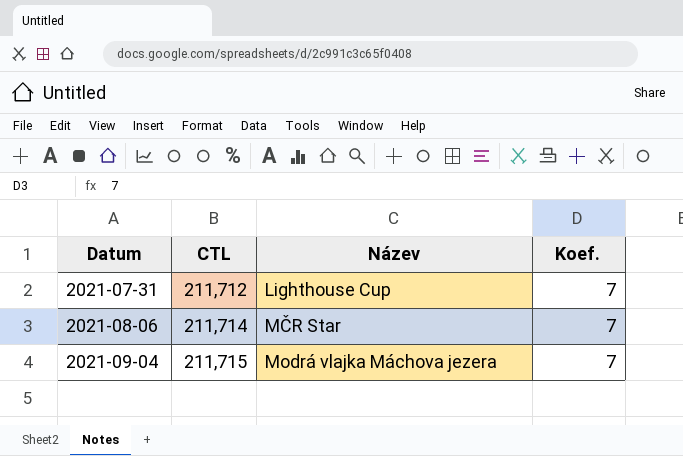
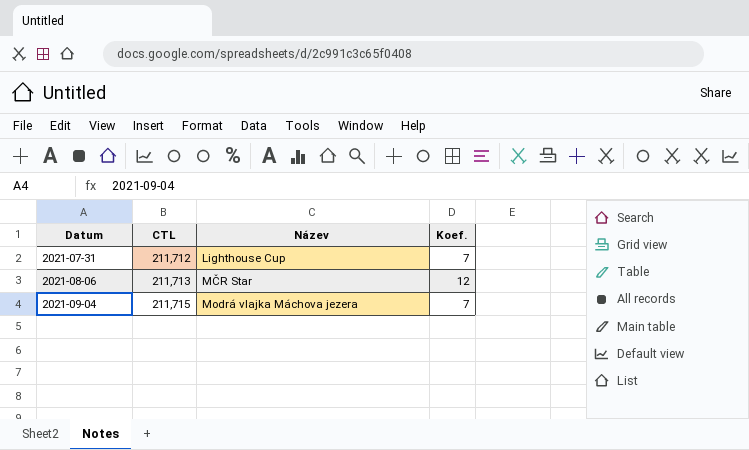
2021-08-06 | CTL: 211,714 -> 211,713
2021-08-06 | Koef.: 7 -> 12

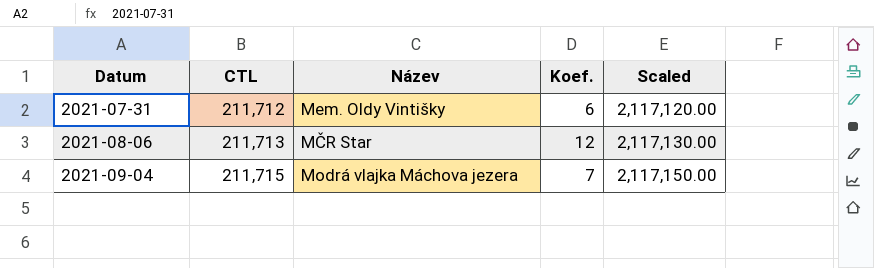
column Scaled | formula: none -> [CTL] * 10
2021-07-31 | Název: Lighthouse Cup -> Mem. Oldy Vintišky
2021-07-31 | Koef.: 7 -> 6

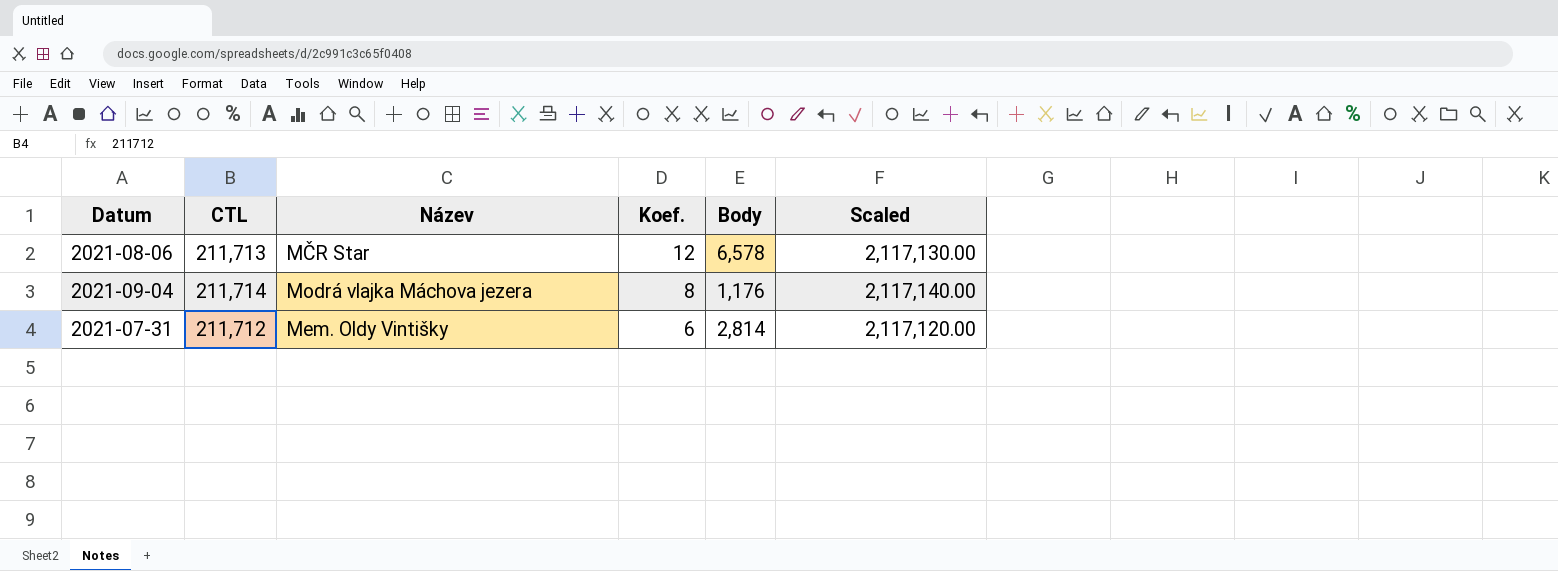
row order: Datum ascending -> Koef. descending
column Body | position: none -> 5
2021-09-04 | CTL: 211,715 -> 211,714
2021-09-04 | Koef.: 7 -> 8
2021-09-04 | Scaled: 2,117,150.00 -> 2,117,140.00

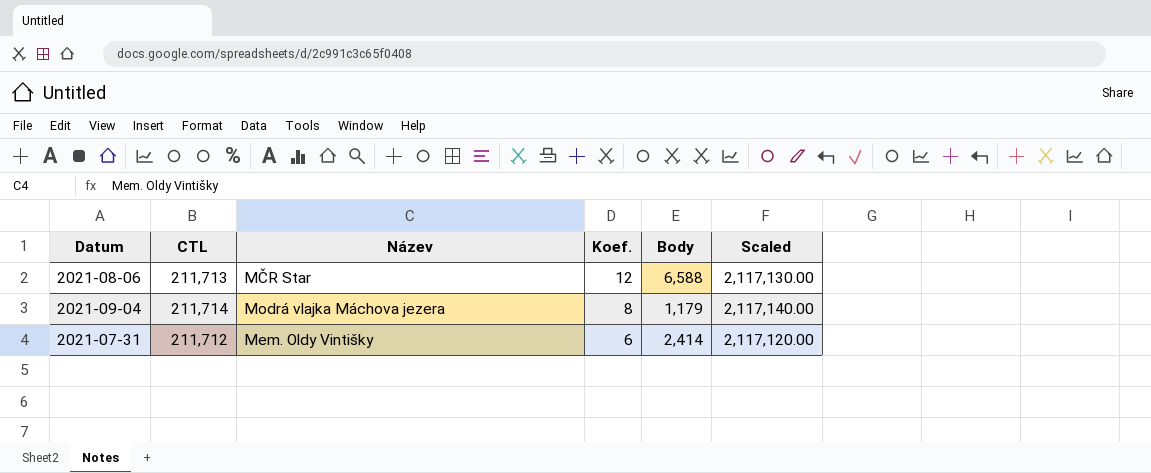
2021-08-06 | Body: 6,578 -> 6,588
2021-09-04 | Body: 1,176 -> 1,179
2021-07-31 | Body: 2,814 -> 2,414

